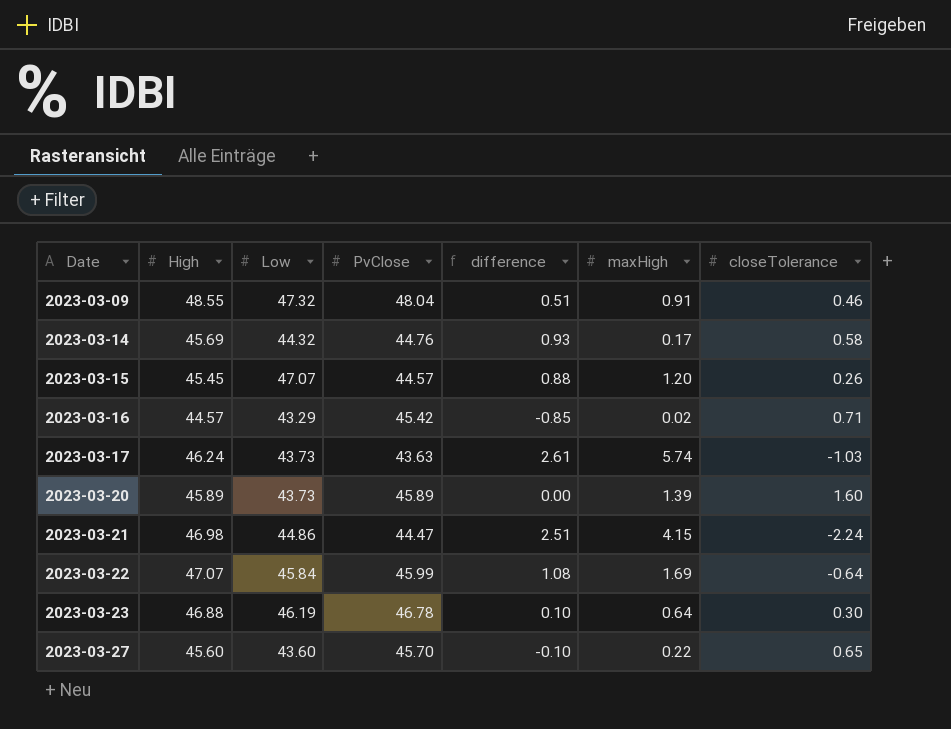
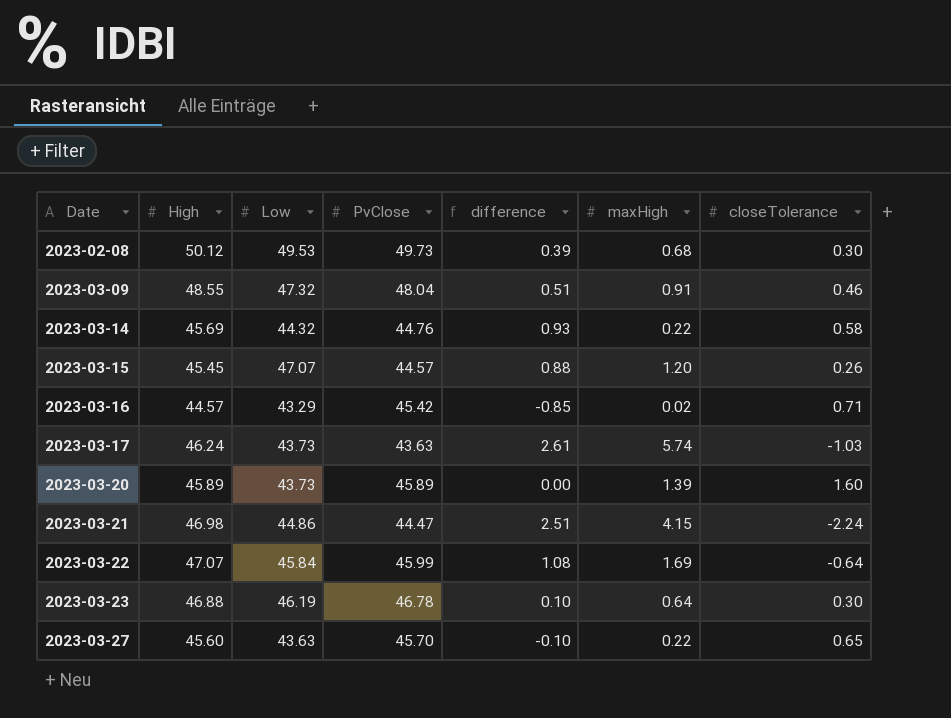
row 2023-02-08: none -> 50.12 | 49.53 | 49.73 | 0.39 | 0.68 | 0.30
2023-03-14 | maxHigh: 0.17 -> 0.22
2023-03-27 | Low: 43.60 -> 43.63

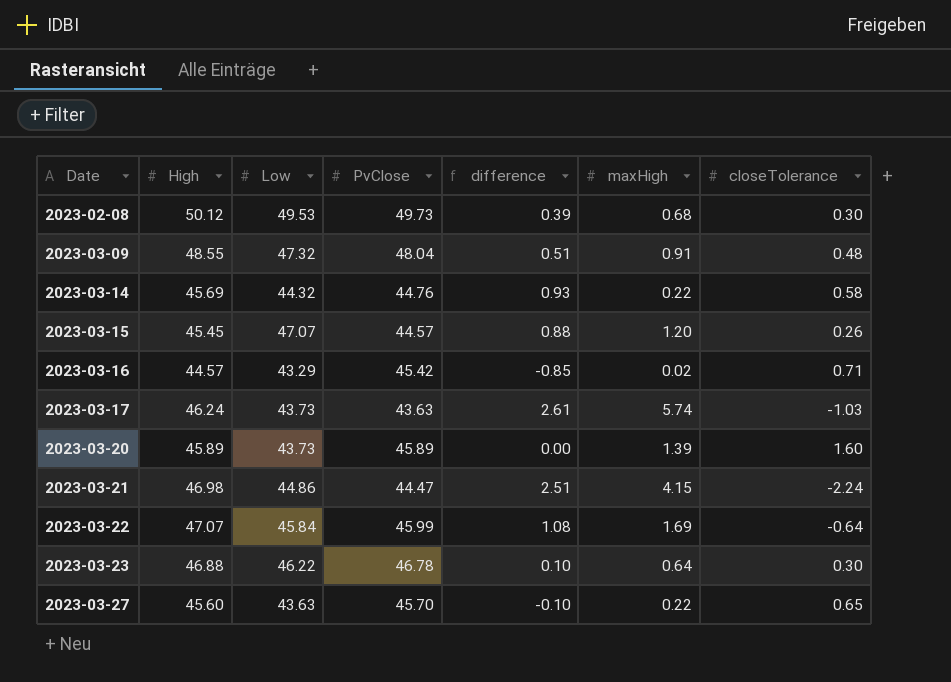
2023-03-09 | closeTolerance: 0.46 -> 0.48
2023-03-23 | Low: 46.19 -> 46.22

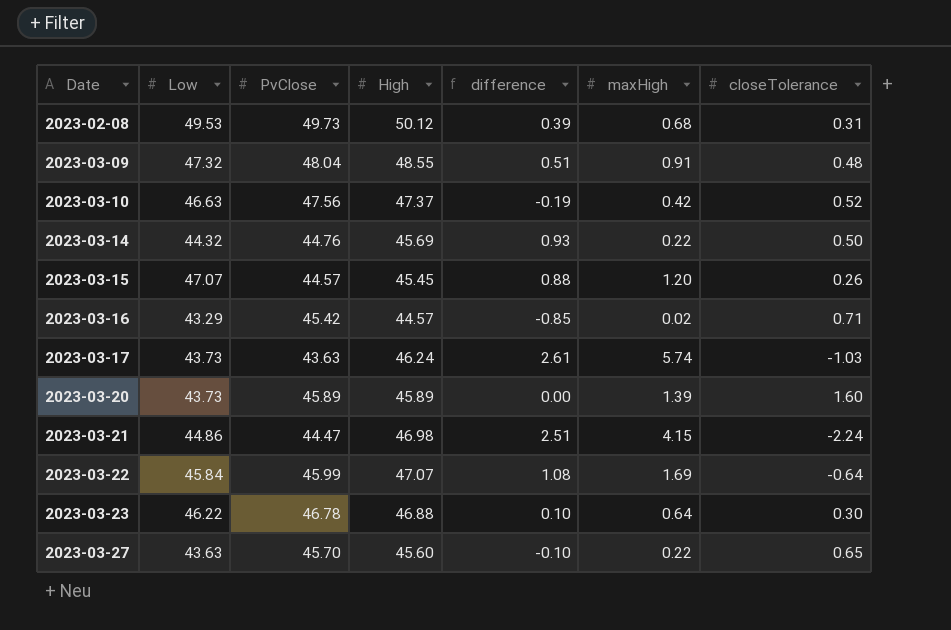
column High | position: 2 -> 4
2023-02-08 | closeTolerance: 0.30 -> 0.31
row 2023-03-10: none -> 46.63 | 47.56 | 47.37 | -0.19 | 0.42 | 0.52
2023-03-14 | closeTolerance: 0.58 -> 0.50

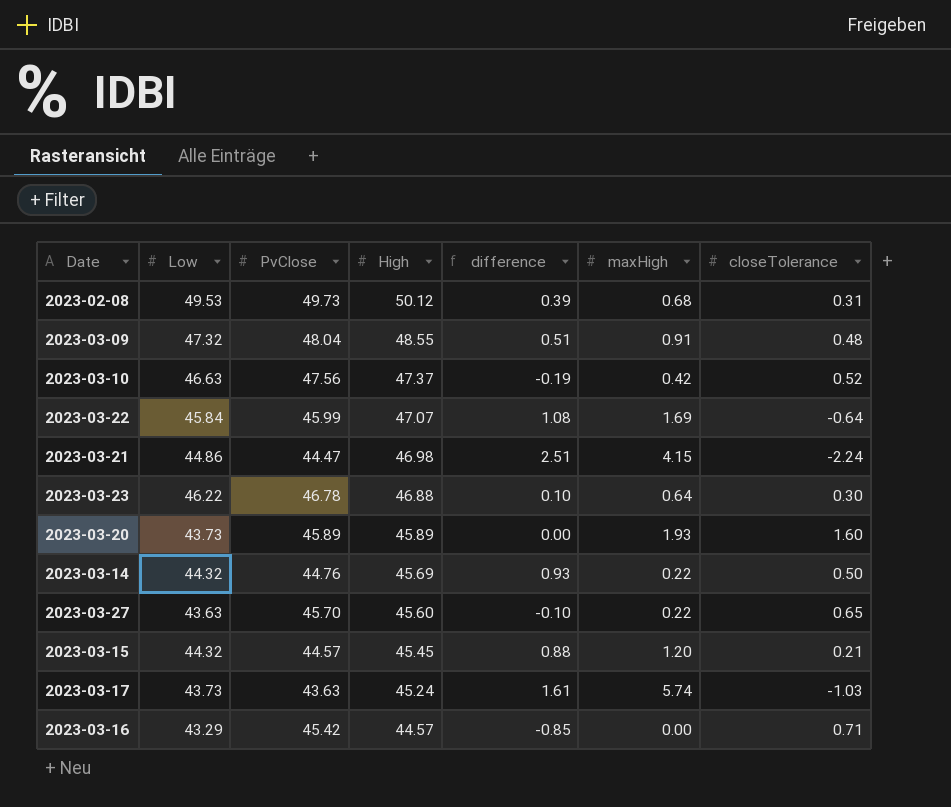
row order: Date ascending -> High descending
2023-03-20 | maxHigh: 1.39 -> 1.93
2023-03-15 | Low: 47.07 -> 44.32
2023-03-15 | closeTolerance: 0.26 -> 0.21
2023-03-17 | High: 46.24 -> 45.24
2023-03-17 | difference: 2.61 -> 1.61
2023-03-16 | maxHigh: 0.02 -> 0.00

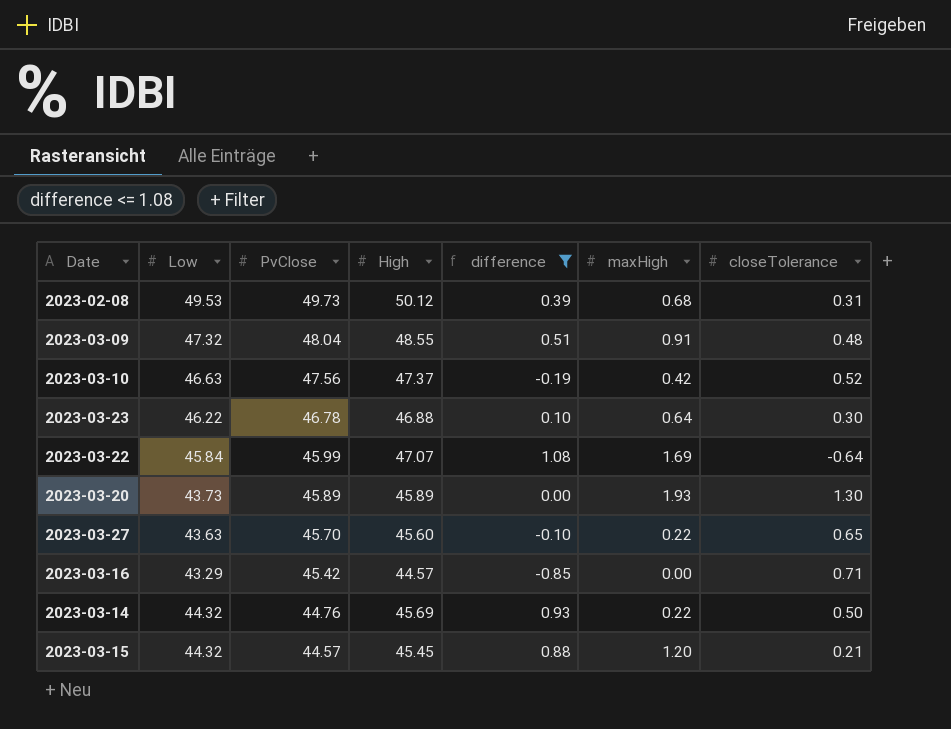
filter: none -> difference <= 1.08
row order: High descending -> PvClose descending
2023-03-20 | closeTolerance: 1.60 -> 1.30

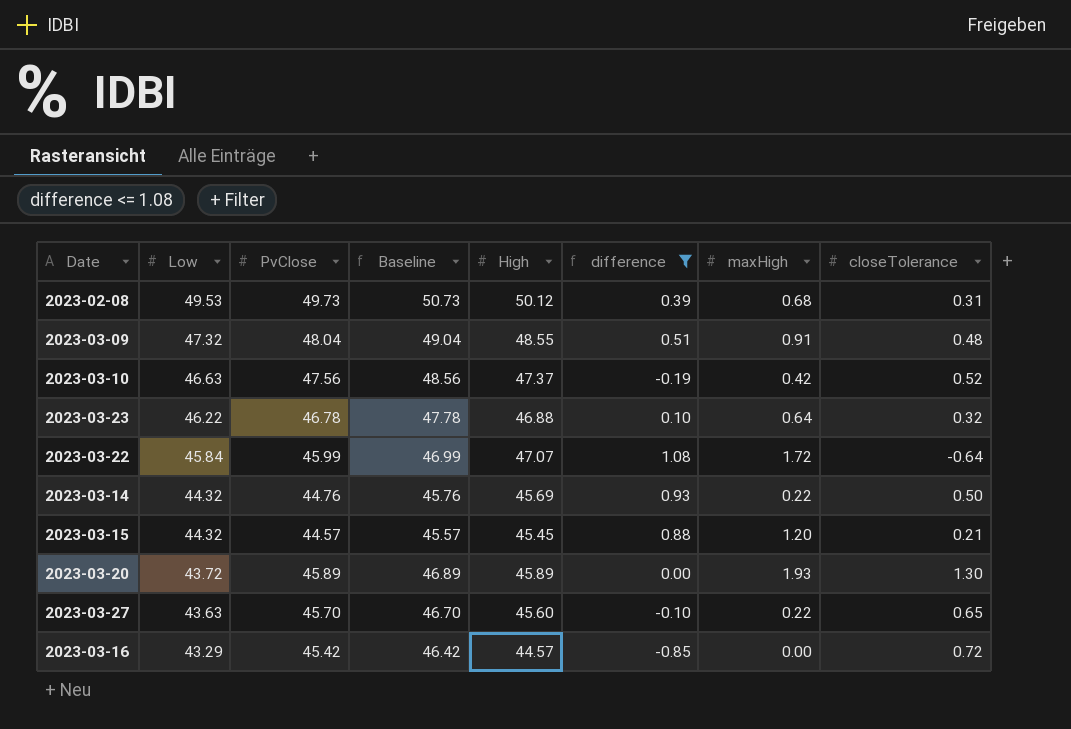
row order: PvClose descending -> Low descending
column Baseline | formula: none -> [PvClose] + 1
2023-03-23 | closeTolerance: 0.30 -> 0.32
2023-03-22 | maxHigh: 1.69 -> 1.72
2023-03-20 | Low: 43.73 -> 43.72
2023-03-16 | closeTolerance: 0.71 -> 0.72

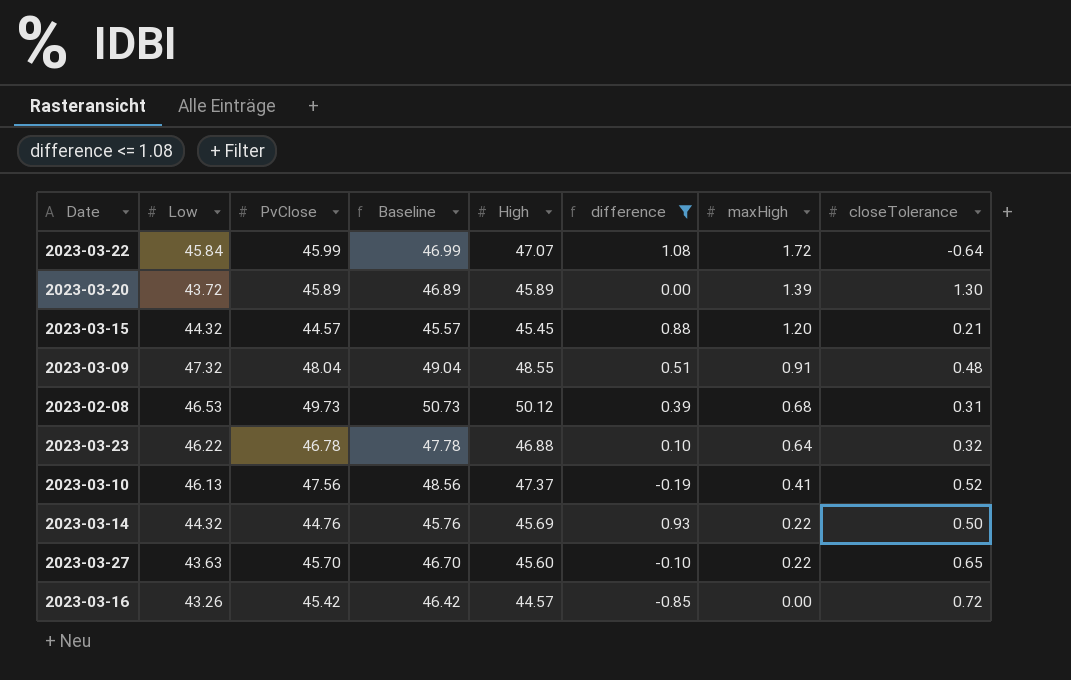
row order: Low descending -> maxHigh descending
2023-03-20 | maxHigh: 1.93 -> 1.39
2023-02-08 | Low: 49.53 -> 46.53
2023-03-10 | Low: 46.63 -> 46.13
2023-03-10 | maxHigh: 0.42 -> 0.41
2023-03-16 | Low: 43.29 -> 43.26

